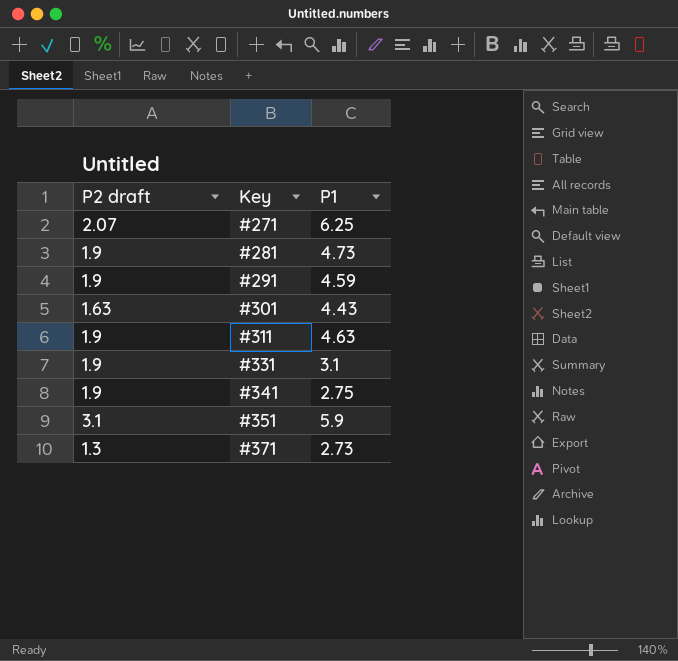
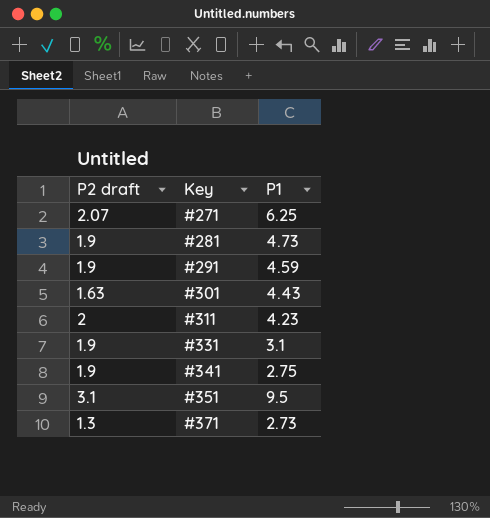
#311 | P2 draft: 1.9 -> 2
#311 | P1: 4.63 -> 4.23
#351 | P1: 5.9 -> 9.5

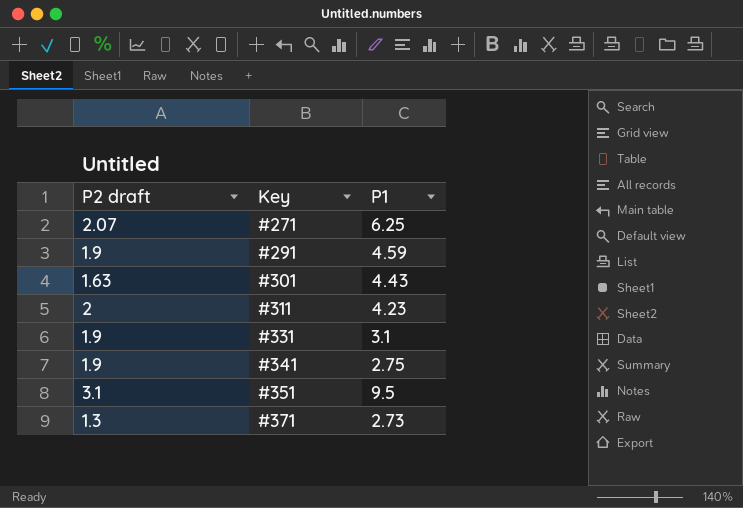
row #281: 1.9 | 4.73 -> none

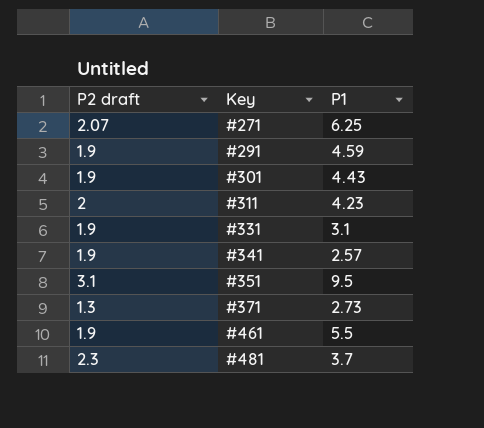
#301 | P2 draft: 1.63 -> 1.9
#341 | P1: 2.75 -> 2.57
row #461: none -> 1.9 | 5.5
row #481: none -> 2.3 | 3.7

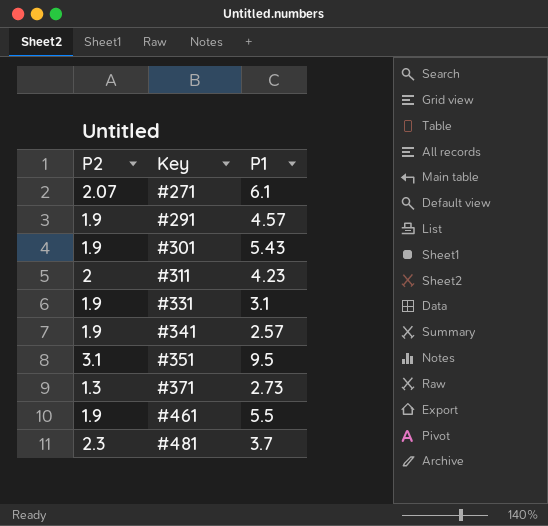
column name: P2 draft -> P2
#271 | P1: 6.25 -> 6.1
#291 | P1: 4.59 -> 4.57
#301 | P1: 4.43 -> 5.43

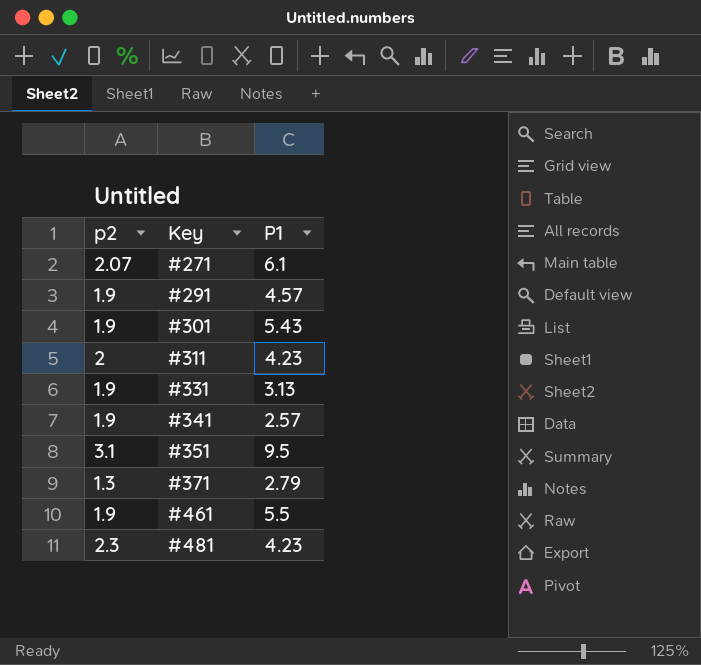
column name: P2 -> p2
#331 | P1: 3.1 -> 3.13
#371 | P1: 2.73 -> 2.79
#481 | P1: 3.7 -> 4.23

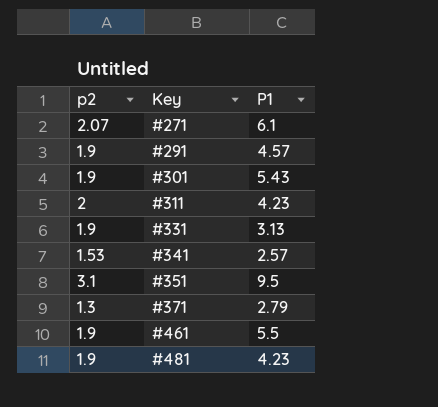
#341 | p2: 1.9 -> 1.53
#481 | p2: 2.3 -> 1.9

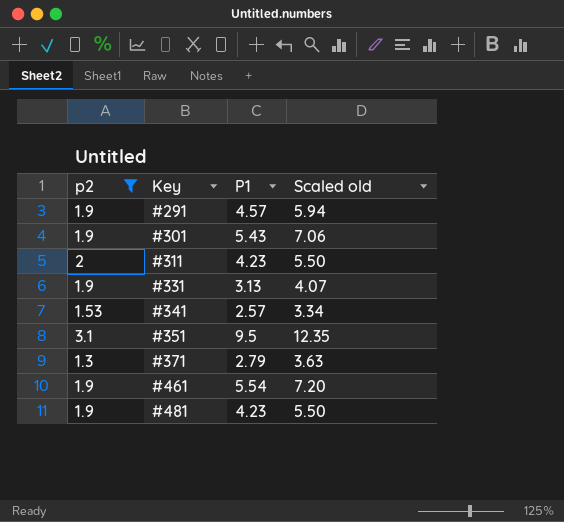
filter: none -> p2 != 2.07
column Scaled old | formula: none -> [P1] * 1.3
#461 | P1: 5.5 -> 5.54

